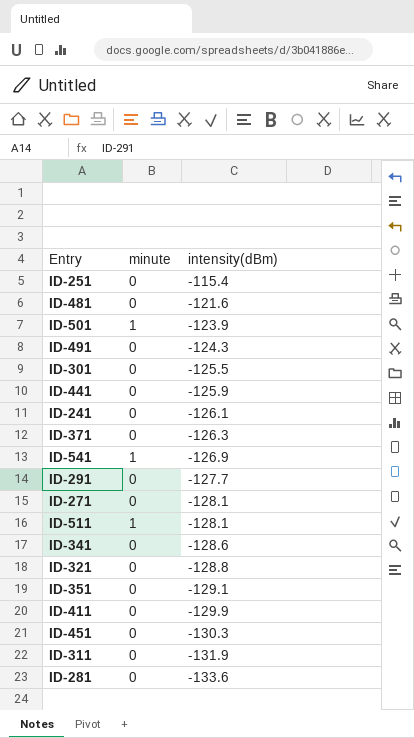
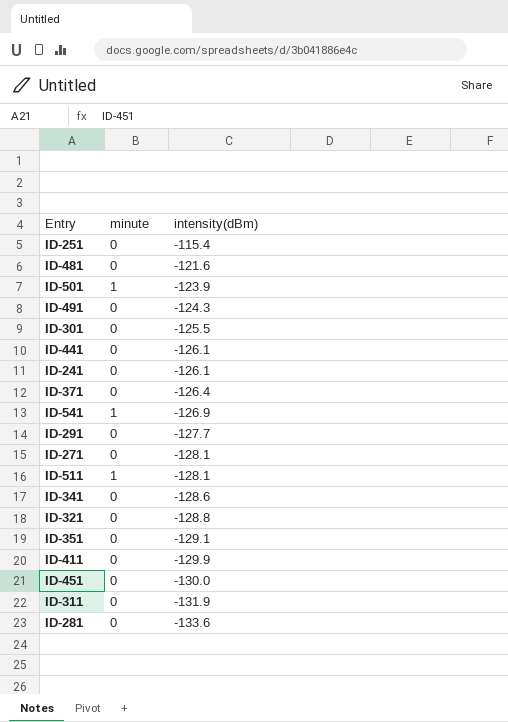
ID-441 | intensity(dBm): -125.9 -> -126.1
ID-371 | intensity(dBm): -126.3 -> -126.4
ID-451 | intensity(dBm): -130.3 -> -130.0

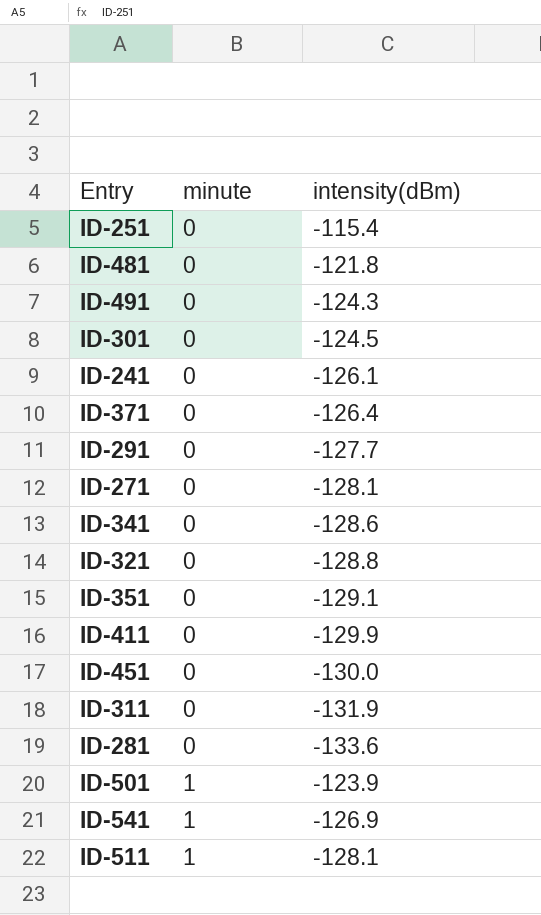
row order: intensity(dBm) descending -> minute ascending
row ID-441: 0 | -126.1 -> none
ID-481 | intensity(dBm): -121.6 -> -121.8
ID-301 | intensity(dBm): -125.5 -> -124.5

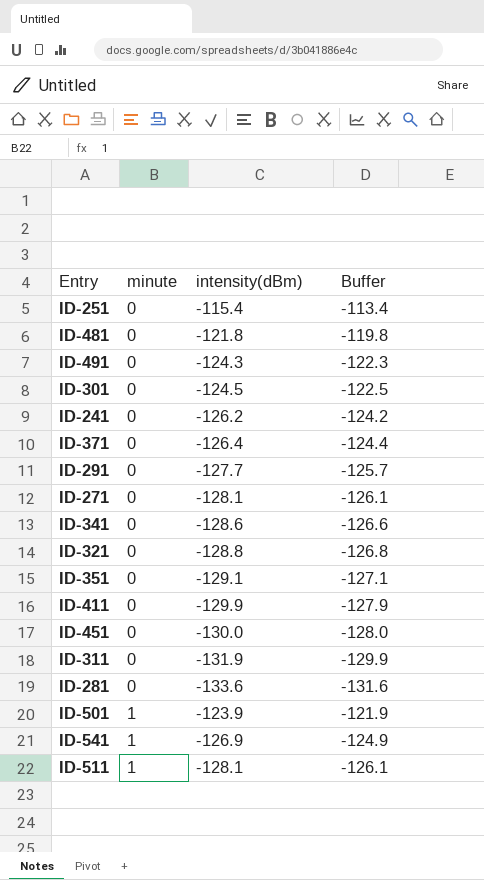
column Buffer | formula: none -> [intensity(dBm)] + 2
ID-241 | intensity(dBm): -126.1 -> -126.2

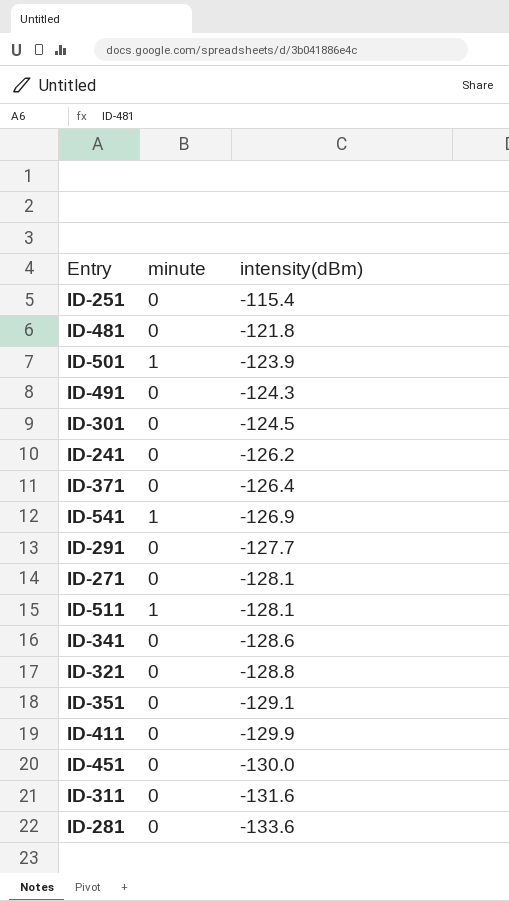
row order: minute ascending -> intensity(dBm) descending
column Buffer | formula: [intensity(dBm)] + 2 -> none
ID-311 | intensity(dBm): -131.9 -> -131.6

